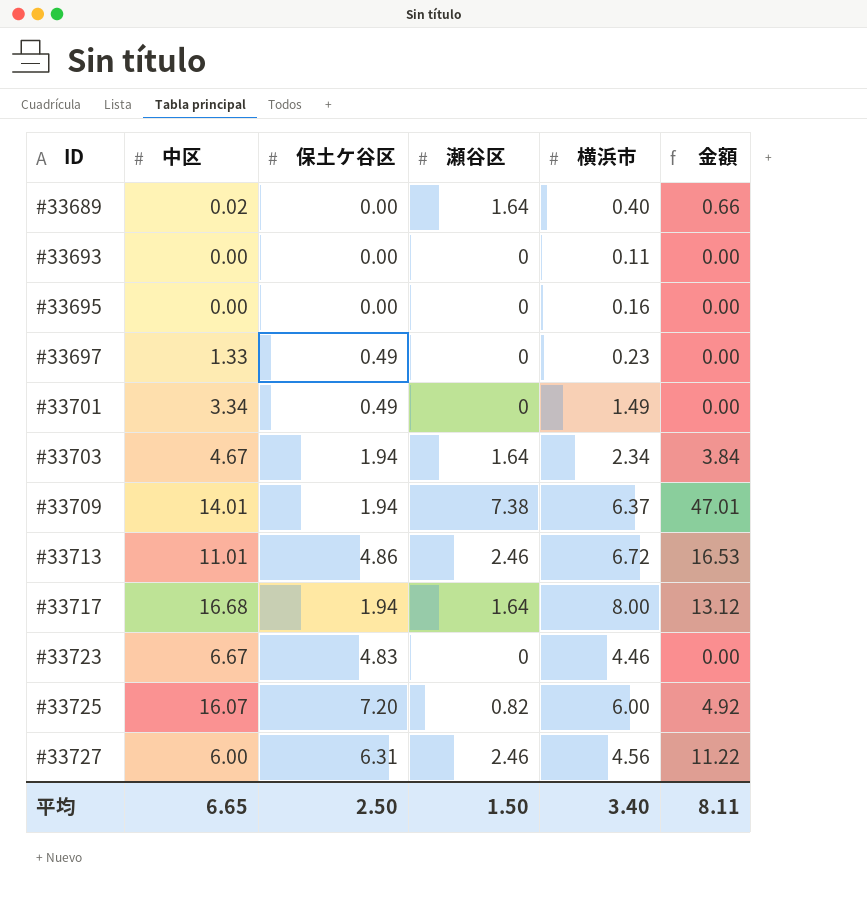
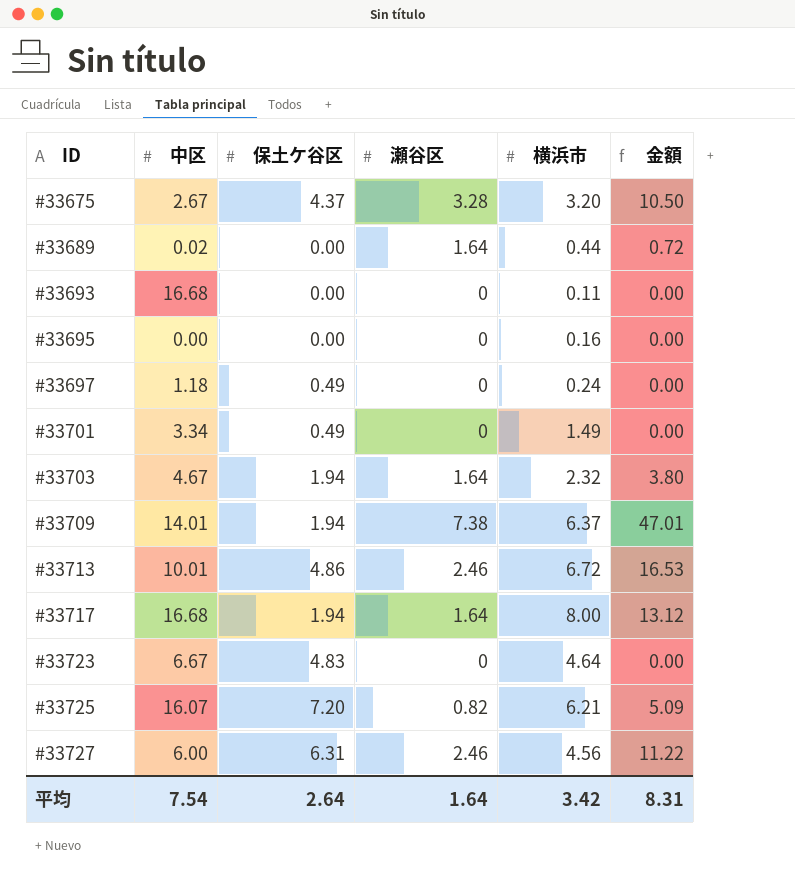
row #33675: none -> 2.67 | 4.37 | 3.28 | 3.20 | 10.50
#33689 | 横浜市: 0.40 -> 0.44
#33689 | 金額: 0.66 -> 0.72
#33693 | 中区: 0.00 -> 16.68
#33697 | 中区: 1.33 -> 1.18
#33697 | 横浜市: 0.23 -> 0.24
#33703 | 横浜市: 2.34 -> 2.32
#33703 | 金額: 3.84 -> 3.80
#33713 | 中区: 11.01 -> 10.01
#33723 | 横浜市: 4.46 -> 4.64
#33725 | 横浜市: 6.00 -> 6.21
#33725 | 金額: 4.92 -> 5.09
平均 | 中区: 6.65 -> 7.54
平均 | 保土ケ谷区: 2.50 -> 2.64
平均 | 瀬谷区: 1.50 -> 1.64
平均 | 横浜市: 3.40 -> 3.42
平均 | 金額: 8.11 -> 8.31

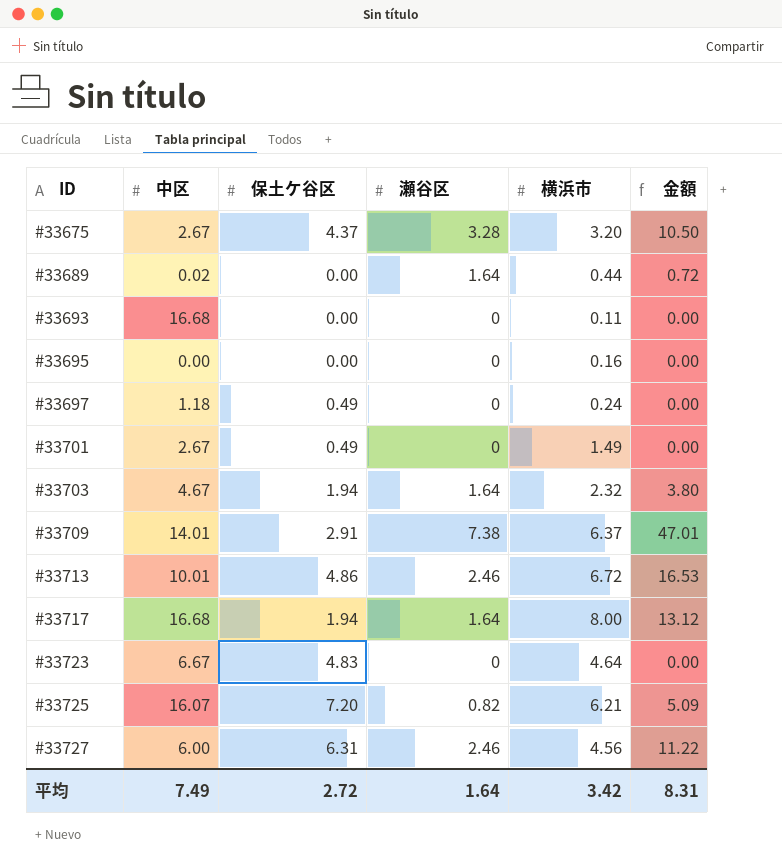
#33701 | 中区: 3.34 -> 2.67
#33709 | 保土ケ谷区: 1.94 -> 2.91
平均 | 中区: 7.54 -> 7.49
平均 | 保土ケ谷区: 2.64 -> 2.72

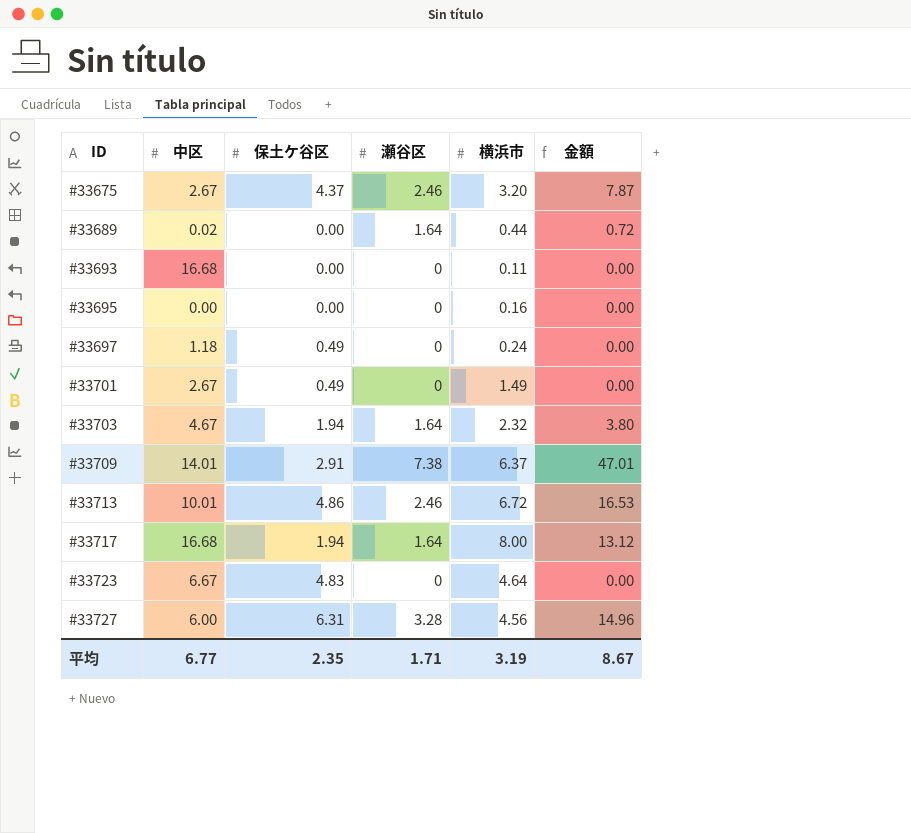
row #33725: 16.07 | 7.20 | 0.82 | 6.21 | 5.09 -> none
#33675 | 瀬谷区: 3.28 -> 2.46
#33675 | 金額: 10.50 -> 7.87
#33727 | 瀬谷区: 2.46 -> 3.28
#33727 | 金額: 11.22 -> 14.96
平均 | 中区: 7.49 -> 6.77
平均 | 保土ケ谷区: 2.72 -> 2.35
平均 | 瀬谷区: 1.64 -> 1.71
平均 | 横浜市: 3.42 -> 3.19
平均 | 金額: 8.31 -> 8.67

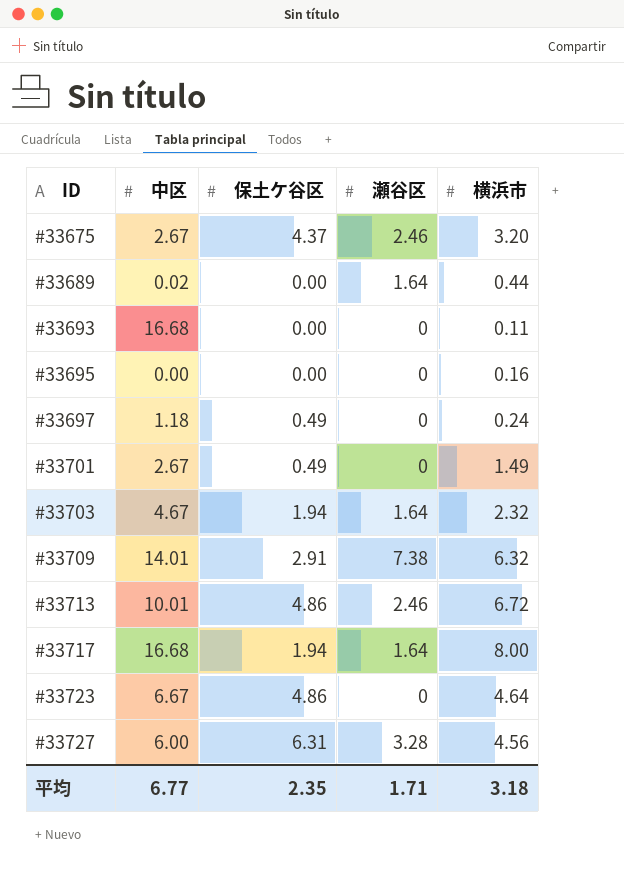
column 金額 | formula: [瀬谷区] * [横浜市] -> none
#33709 | 横浜市: 6.37 -> 6.32
#33723 | 保土ケ谷区: 4.83 -> 4.86
平均 | 横浜市: 3.19 -> 3.18

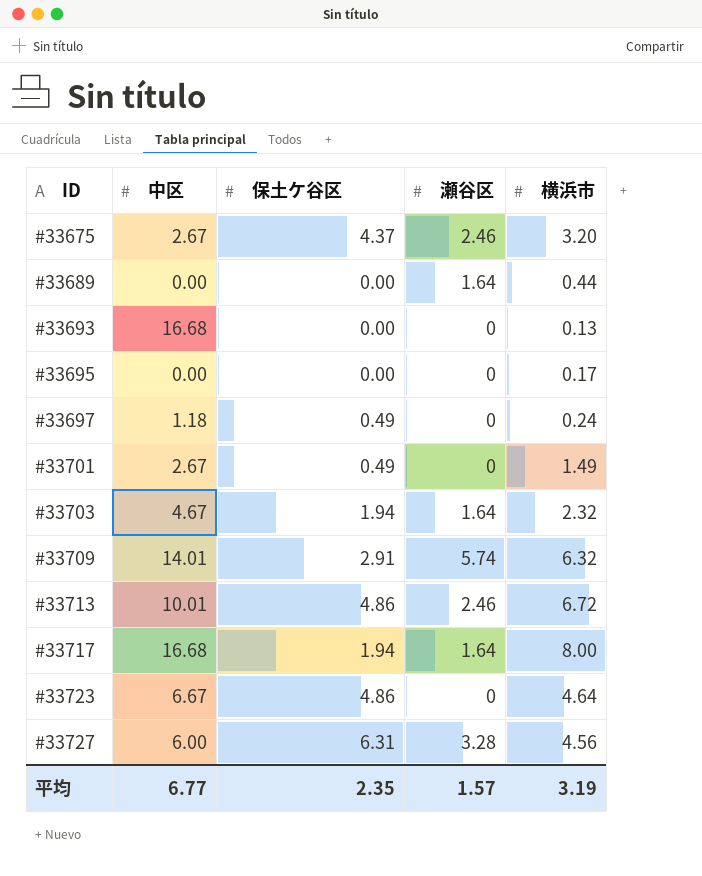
#33689 | 中区: 0.02 -> 0.00
#33693 | 横浜市: 0.11 -> 0.13
#33695 | 横浜市: 0.16 -> 0.17
#33709 | 瀬谷区: 7.38 -> 5.74
平均 | 瀬谷区: 1.71 -> 1.57
平均 | 横浜市: 3.18 -> 3.19

